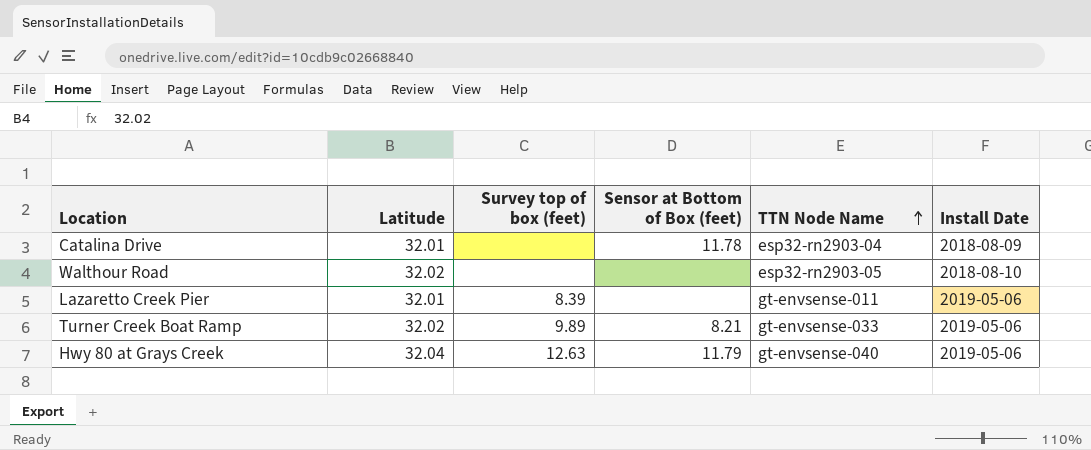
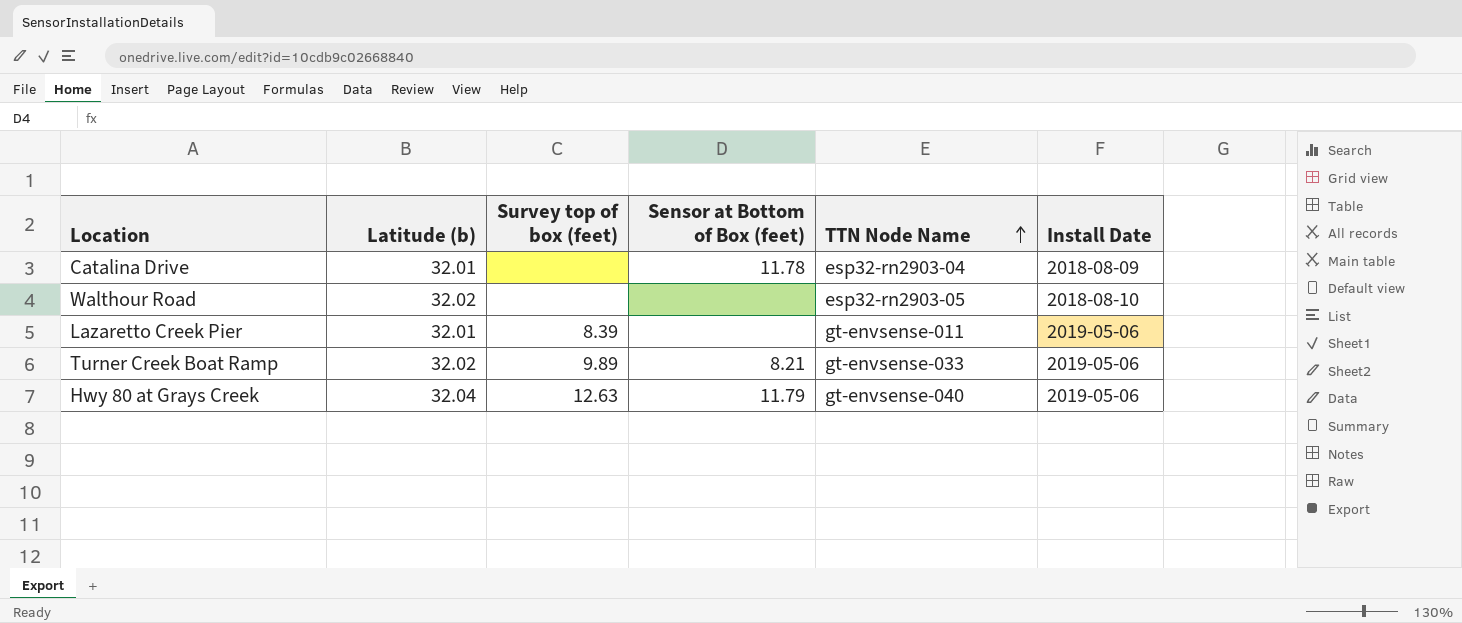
column name: Latitude -> Latitude (b)

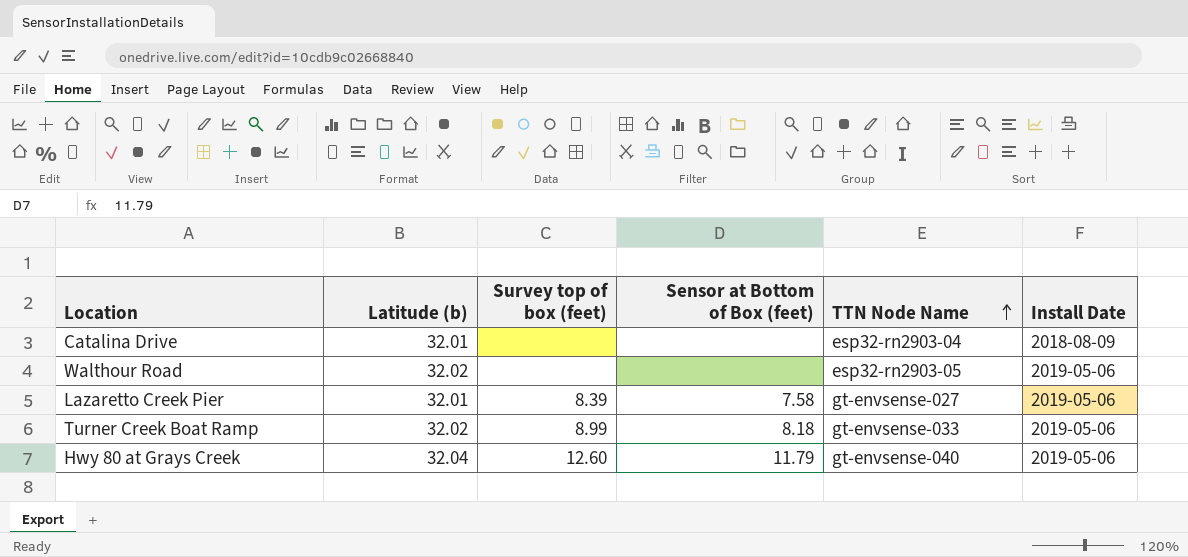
Catalina Drive | Sensor at Bottom of Box (feet): 11.78 -> none
Walthour Road | Install Date: 2018-08-10 -> 2019-05-06
Lazaretto Creek Pier | Sensor at Bottom of Box (feet): none -> 7.58
Lazaretto Creek Pier | TTN Node Name: gt-envsense-011 -> gt-envsense-027
Turner Creek Boat Ramp | Survey top of box (feet): 9.89 -> 8.99
Turner Creek Boat Ramp | Sensor at Bottom of Box (feet): 8.21 -> 8.18
Hwy 80 at Grays Creek | Survey top of box (feet): 12.63 -> 12.60

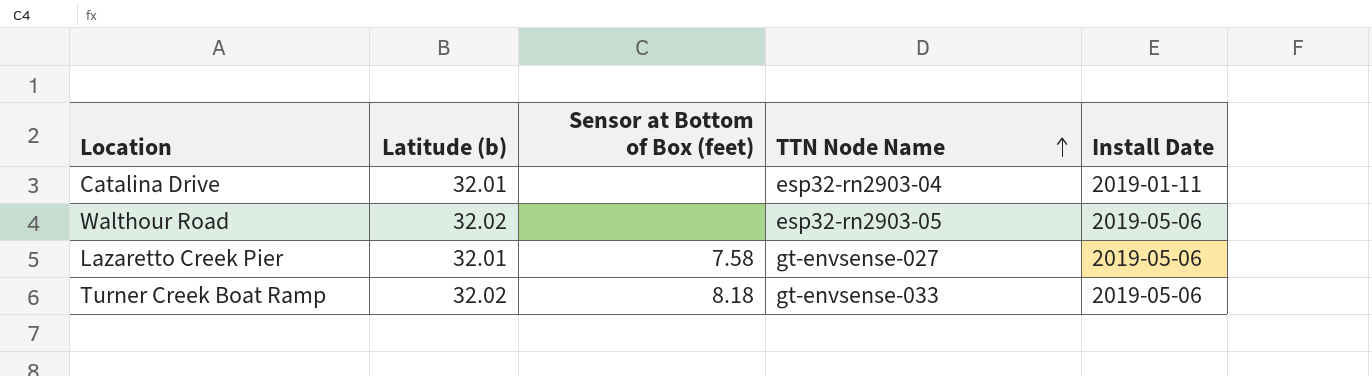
column Survey top of box (feet) | position: 3 -> none
row Hwy 80 at Grays Creek: 32.04 | 12.60 | 11.79 | gt-envsense-040 | 2019-05-06 -> none
Catalina Drive | Install Date: 2018-08-09 -> 2019-01-11

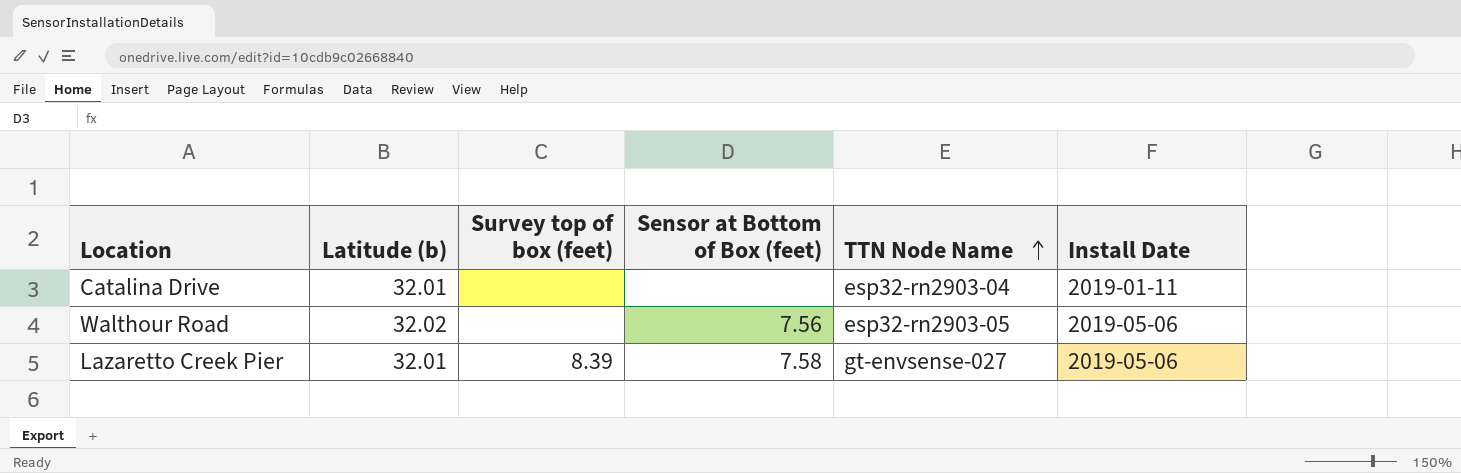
column Survey top of box (feet) | position: none -> 3
row Turner Creek Boat Ramp: 32.02 | 8.18 | gt-envsense-033 | 2019-05-06 -> none
Walthour Road | Sensor at Bottom of Box (feet): none -> 7.56

